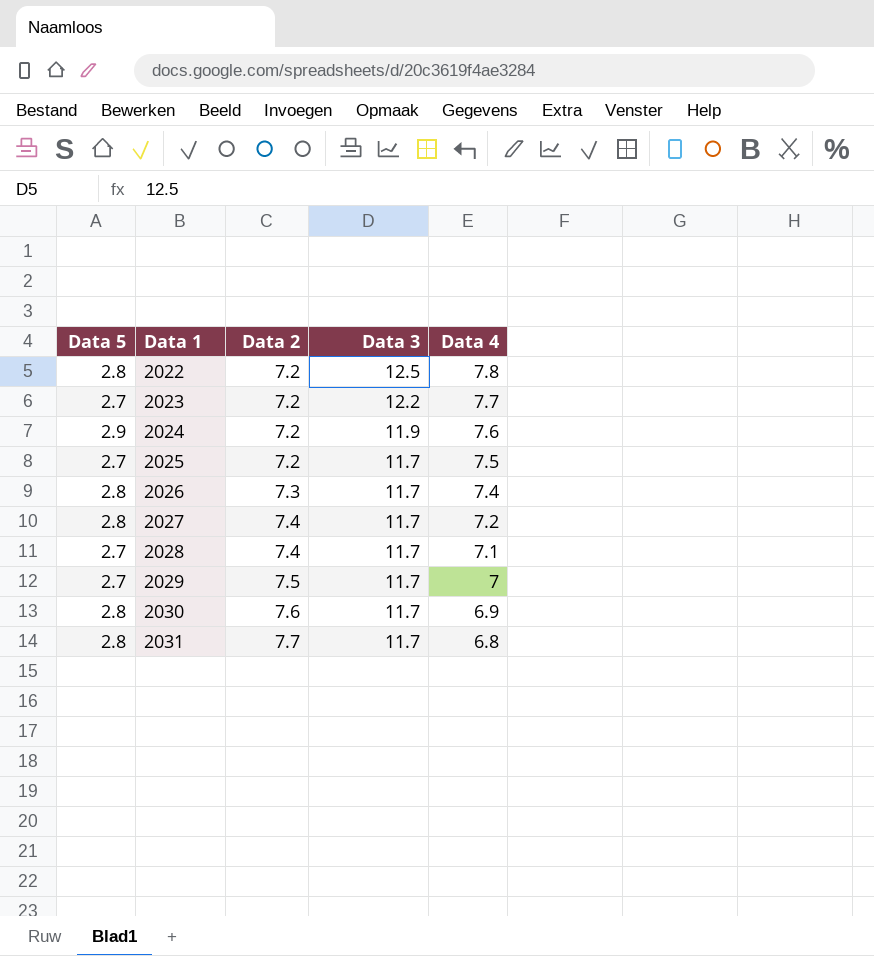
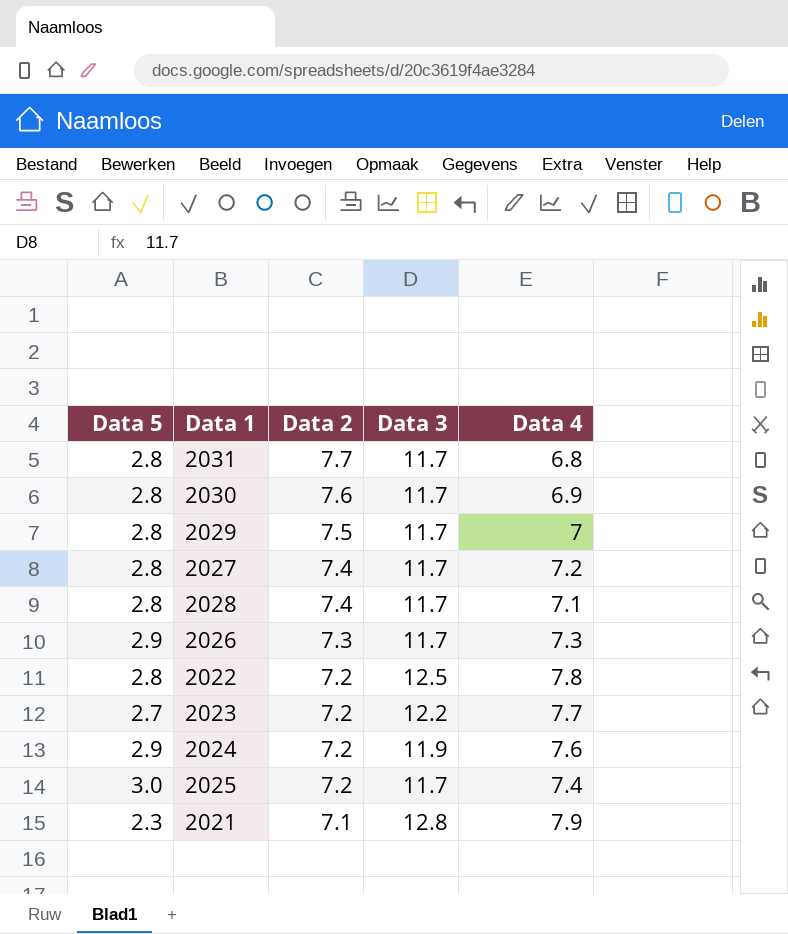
row order: Data 1 ascending -> Data 2 descending
2029 | Data 5: 2.7 -> 2.8
2028 | Data 5: 2.7 -> 2.8
2026 | Data 5: 2.8 -> 2.9
2026 | Data 4: 7.4 -> 7.3
2025 | Data 5: 2.7 -> 3.0
2025 | Data 4: 7.5 -> 7.4
row 2021: none -> 2.3 | 7.1 | 12.8 | 7.9

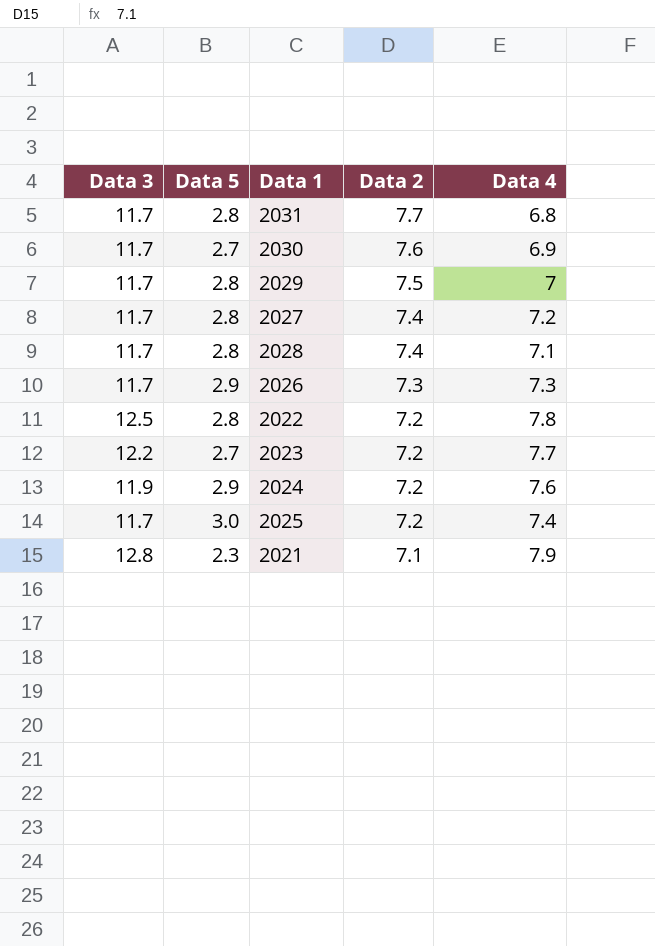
column Data 3 | position: 4 -> 1
2030 | Data 5: 2.8 -> 2.7

